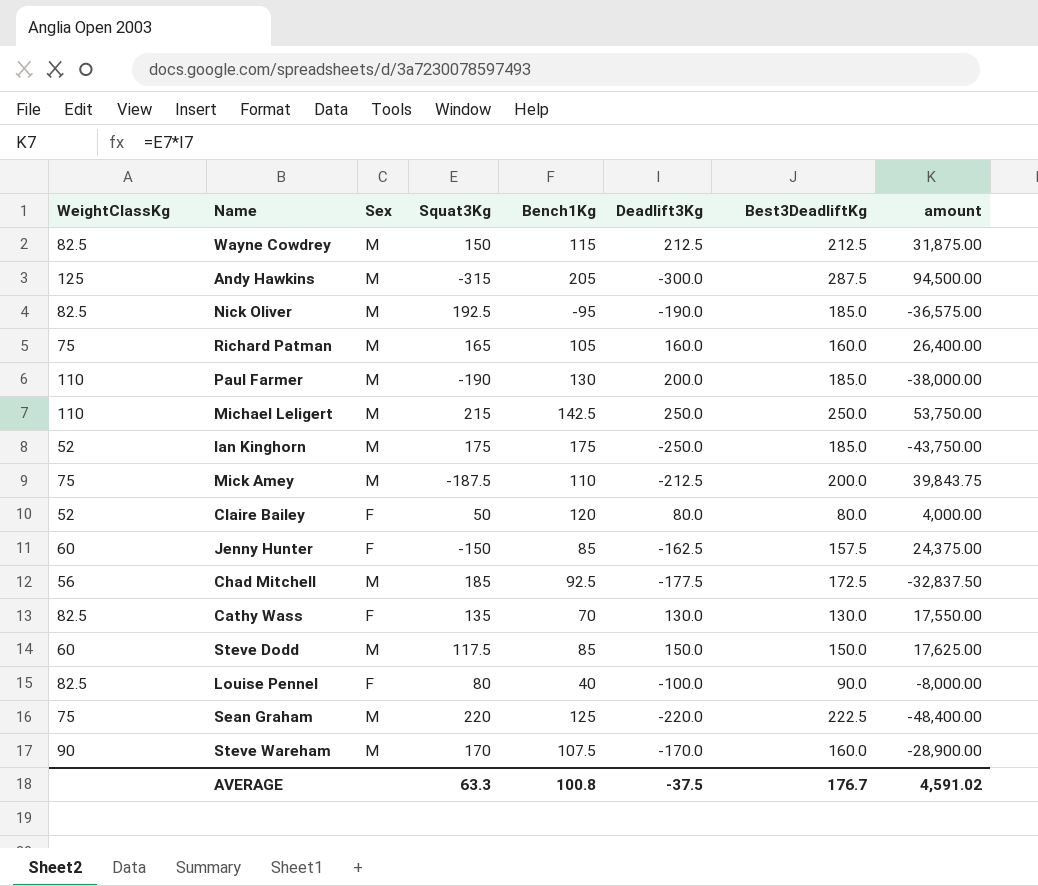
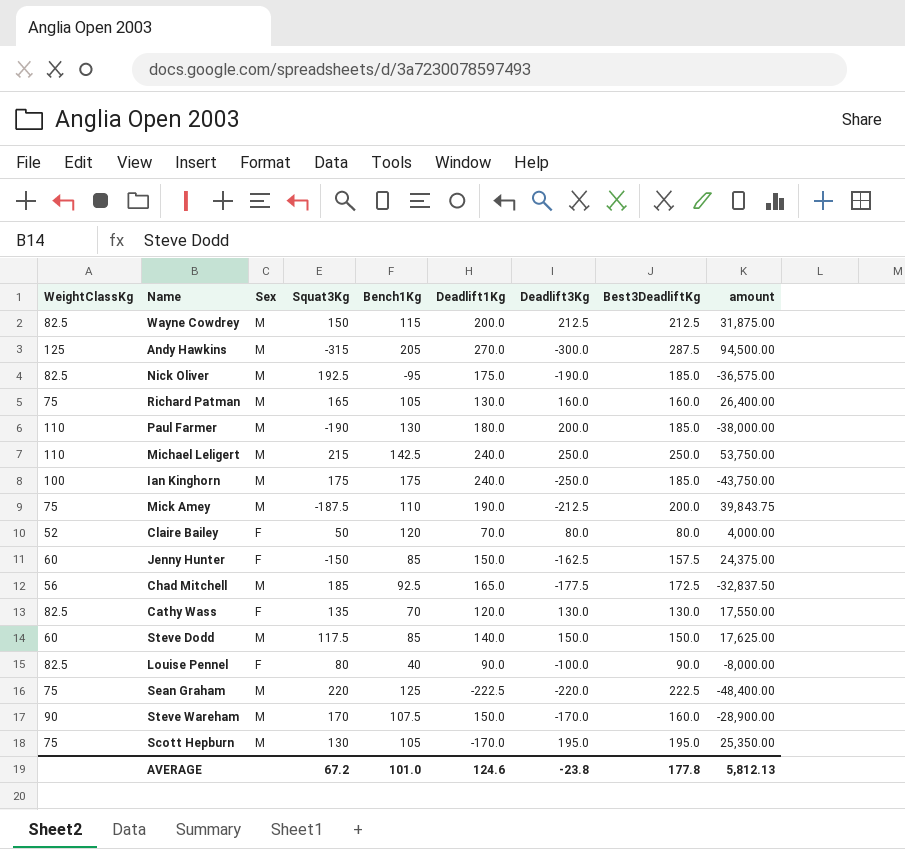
column Deadlift1Kg | position: none -> 6
Ian Kinghorn | WeightClassKg: 52 -> 100
row Scott Hepburn: none -> 75 | M | 130 | 105 | -170.0 | 195.0 | 195.0 | 25,350.00
AVERAGE | Squat3Kg: 63.3 -> 67.2
AVERAGE | Bench1Kg: 100.8 -> 101.0
AVERAGE | Deadlift3Kg: -37.5 -> -23.8
AVERAGE | Best3DeadliftKg: 176.7 -> 177.8
AVERAGE | amount: 4,591.02 -> 5,812.13

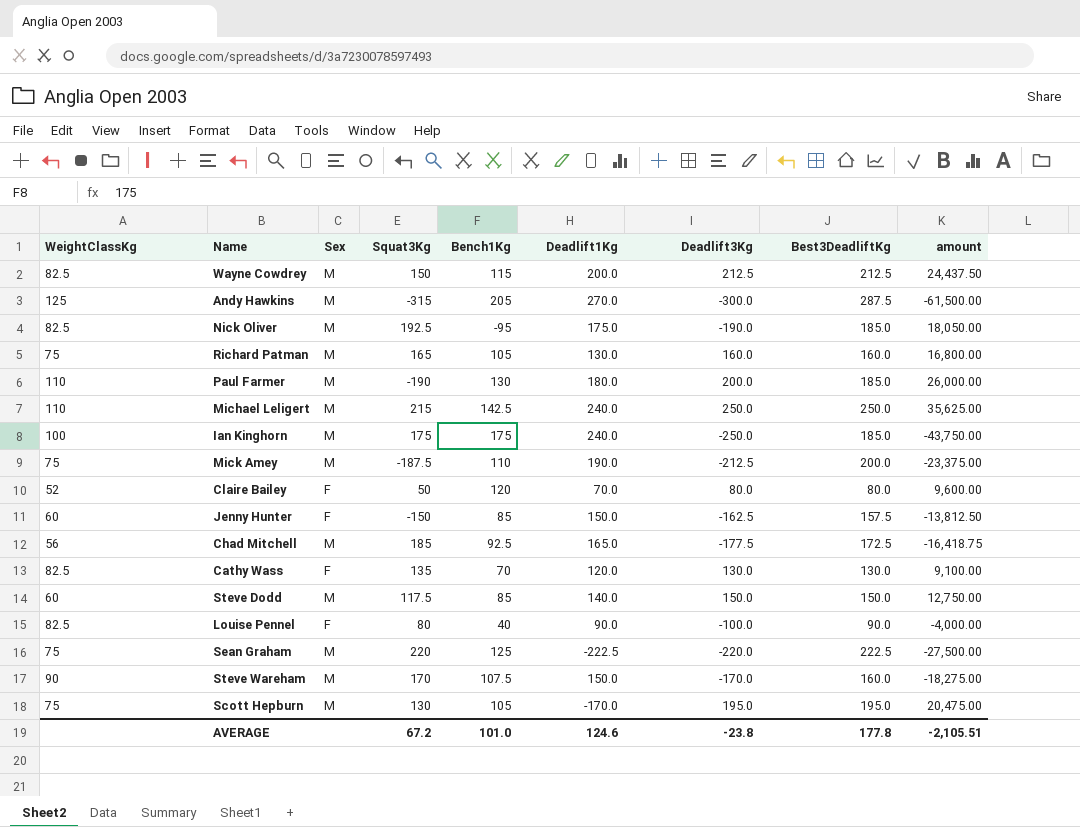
column amount | formula: [Squat3Kg] * [Deadlift3Kg] -> [Bench1Kg] * [Deadlift3Kg]
AVERAGE | amount: 5,812.13 -> -2,105.51

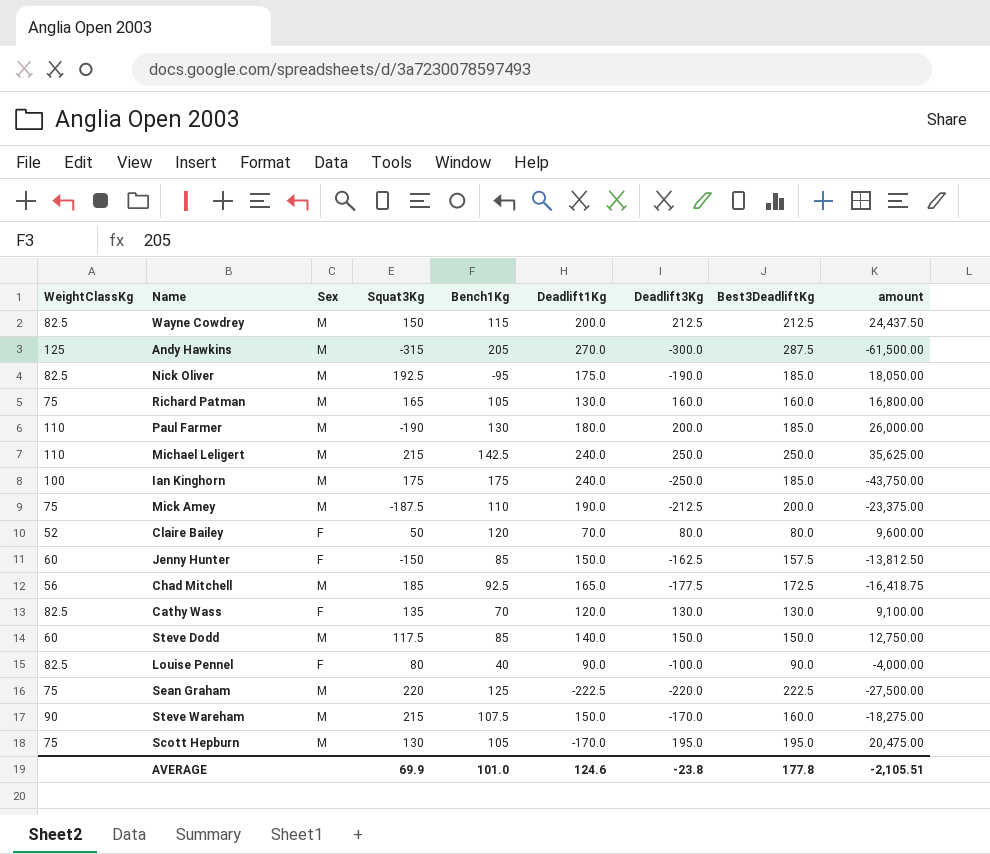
Steve Wareham | Squat3Kg: 170 -> 215
AVERAGE | Squat3Kg: 67.2 -> 69.9

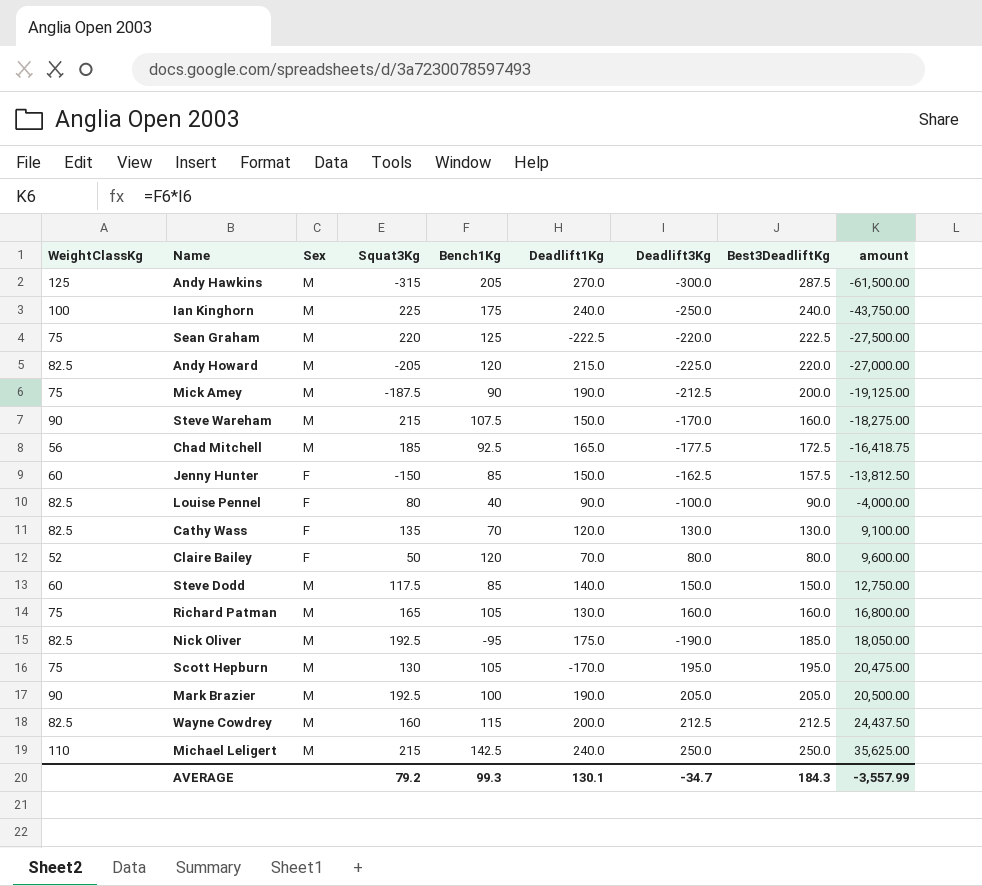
row order: none -> amount ascending
row Paul Farmer: 110 | M | -190 | 130 | 180.0 | 200.0 | 185.0 | 26,000.00 -> none
Ian Kinghorn | Squat3Kg: 175 -> 225
Ian Kinghorn | Best3DeadliftKg: 185.0 -> 240.0
row Andy Howard: none -> 82.5 | M | -205 | 120 | 215.0 | -225.0 | 220.0 | -27,000.00
Mick Amey | Bench1Kg: 110 -> 90
Mick Amey | amount: -23,375.00 -> -19,125.00
row Mark Brazier: none -> 90 | M | 192.5 | 100 | 190.0 | 205.0 | 205.0 | 20,500.00
Wayne Cowdrey | Squat3Kg: 150 -> 160
AVERAGE | Squat3Kg: 69.9 -> 79.2
AVERAGE | Bench1Kg: 101.0 -> 99.3
AVERAGE | Deadlift1Kg: 124.6 -> 130.1
AVERAGE | Deadlift3Kg: -23.8 -> -34.7
AVERAGE | Best3DeadliftKg: 177.8 -> 184.3
AVERAGE | amount: -2,105.51 -> -3,557.99

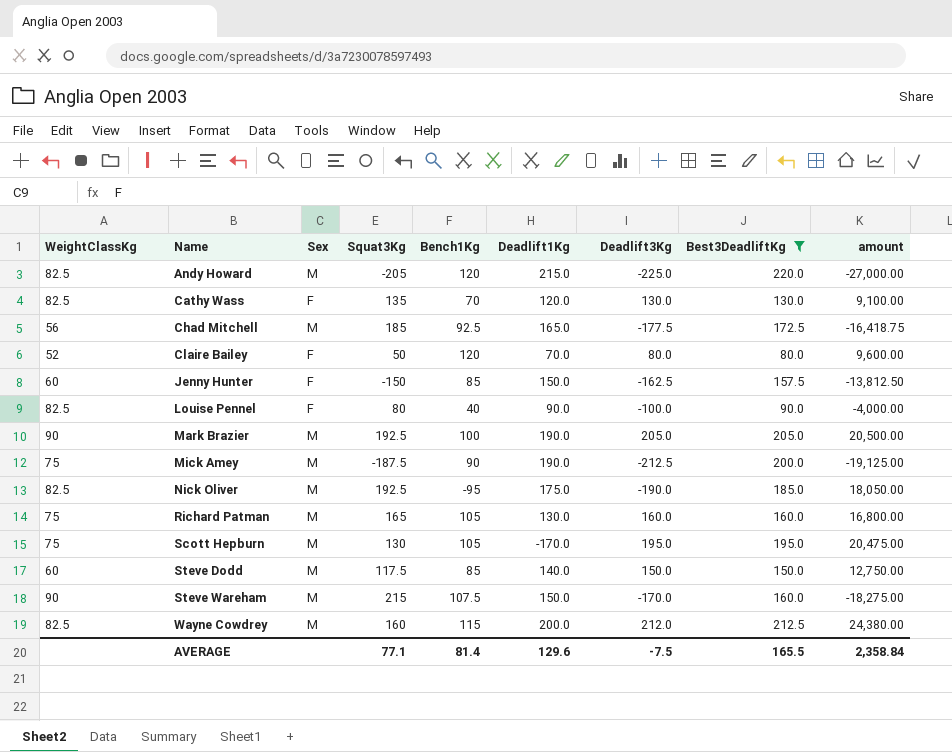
filter: none -> Best3DeadliftKg <= 220.0
row order: amount ascending -> Name ascending
Wayne Cowdrey | Deadlift3Kg: 212.5 -> 212.0
Wayne Cowdrey | amount: 24,437.50 -> 24,380.00
AVERAGE | Squat3Kg: 79.2 -> 77.1
AVERAGE | Bench1Kg: 99.3 -> 81.4
AVERAGE | Deadlift1Kg: 130.1 -> 129.6
AVERAGE | Deadlift3Kg: -34.7 -> -7.5
AVERAGE | Best3DeadliftKg: 184.3 -> 165.5
AVERAGE | amount: -3,557.99 -> 2,358.84

